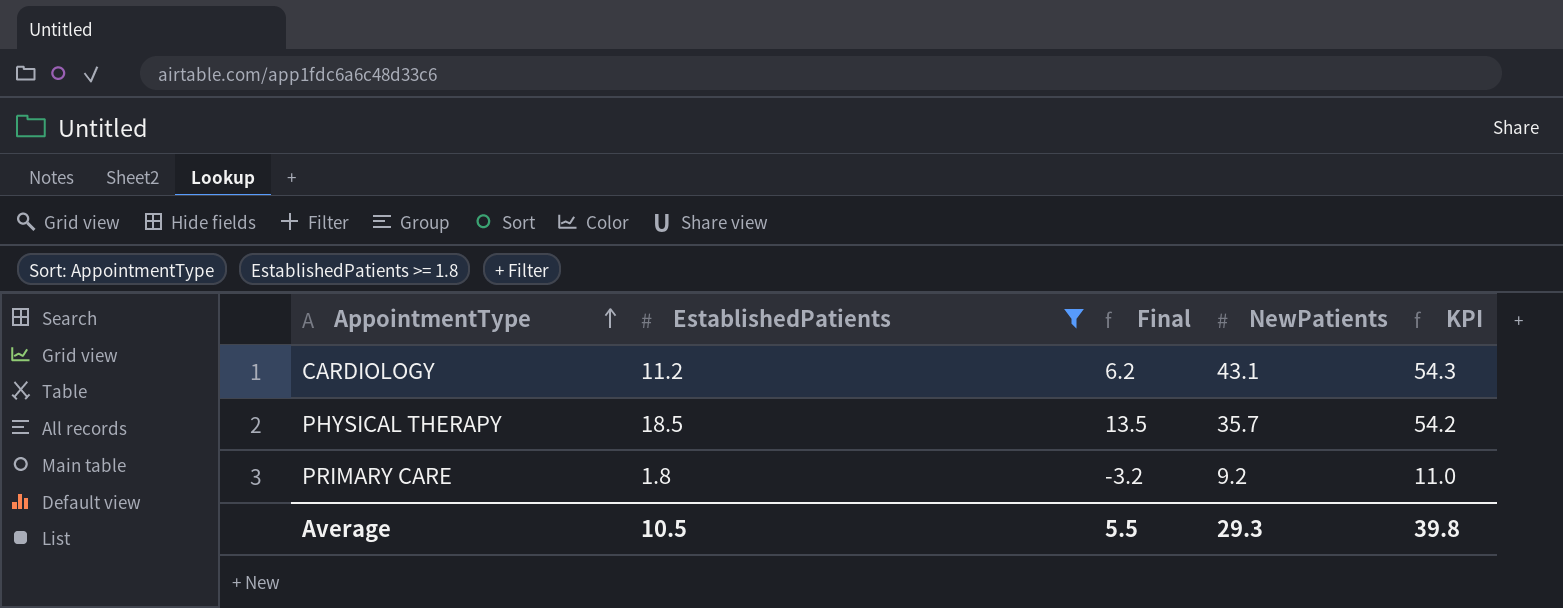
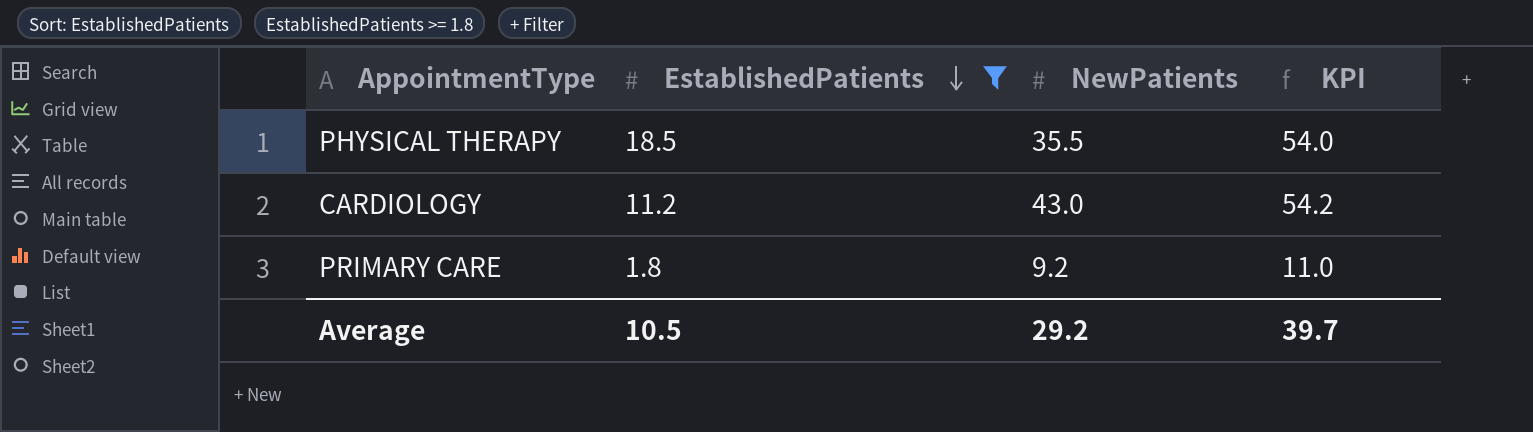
row order: AppointmentType ascending -> EstablishedPatients descending
column Final | formula: [EstablishedPatients] - 5 -> none
PHYSICAL THERAPY | NewPatients: 35.7 -> 35.5
PHYSICAL THERAPY | KPI: 54.2 -> 54.0
CARDIOLOGY | NewPatients: 43.1 -> 43.0
CARDIOLOGY | KPI: 54.3 -> 54.2
Average | NewPatients: 29.3 -> 29.2
Average | KPI: 39.8 -> 39.7

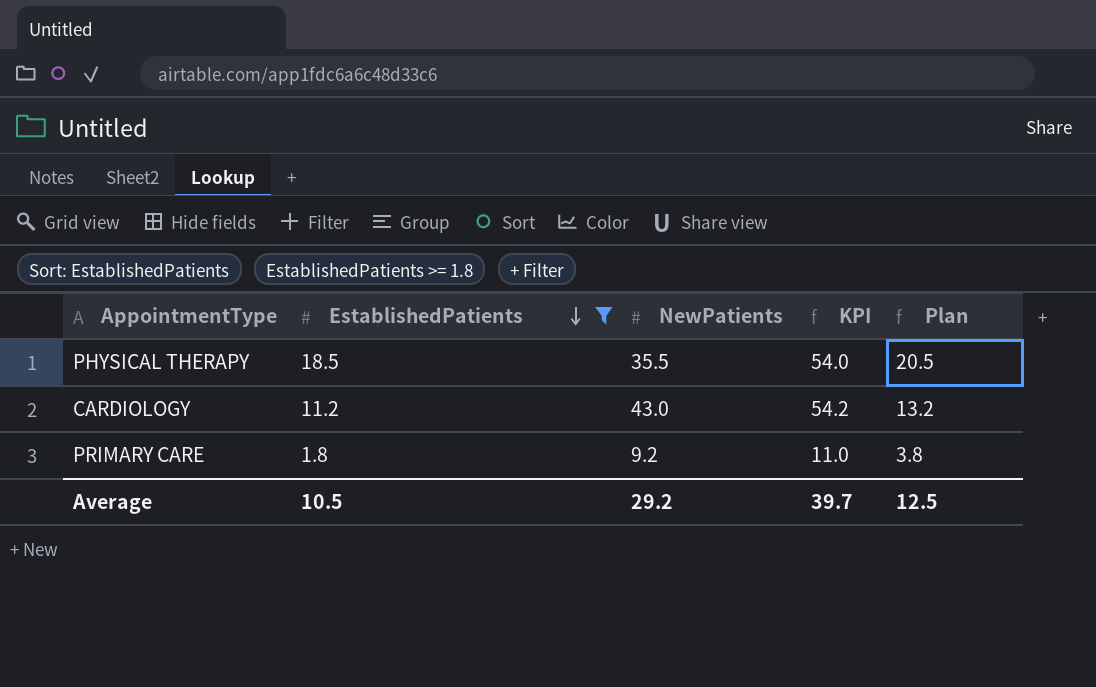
column Plan | formula: none -> [EstablishedPatients] + 2

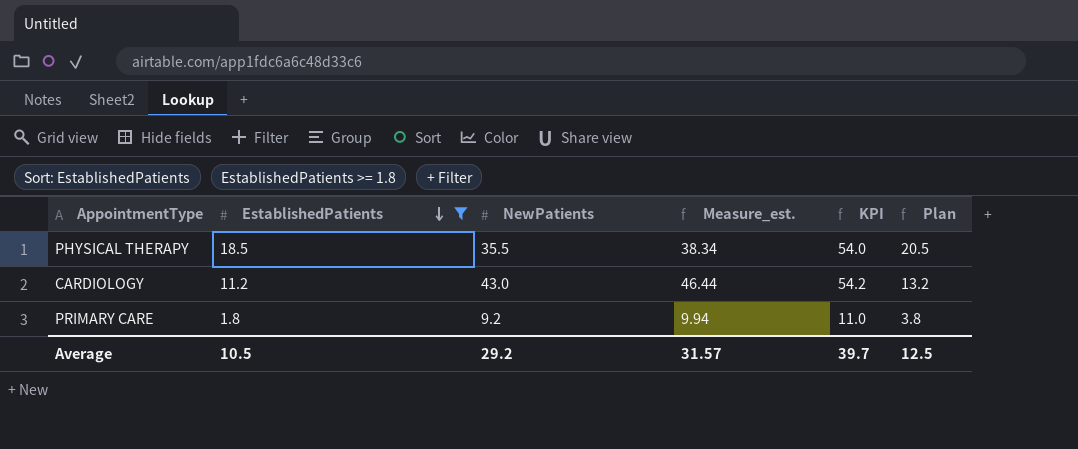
column Measure_est. | formula: none -> [NewPatients] * 1.08

